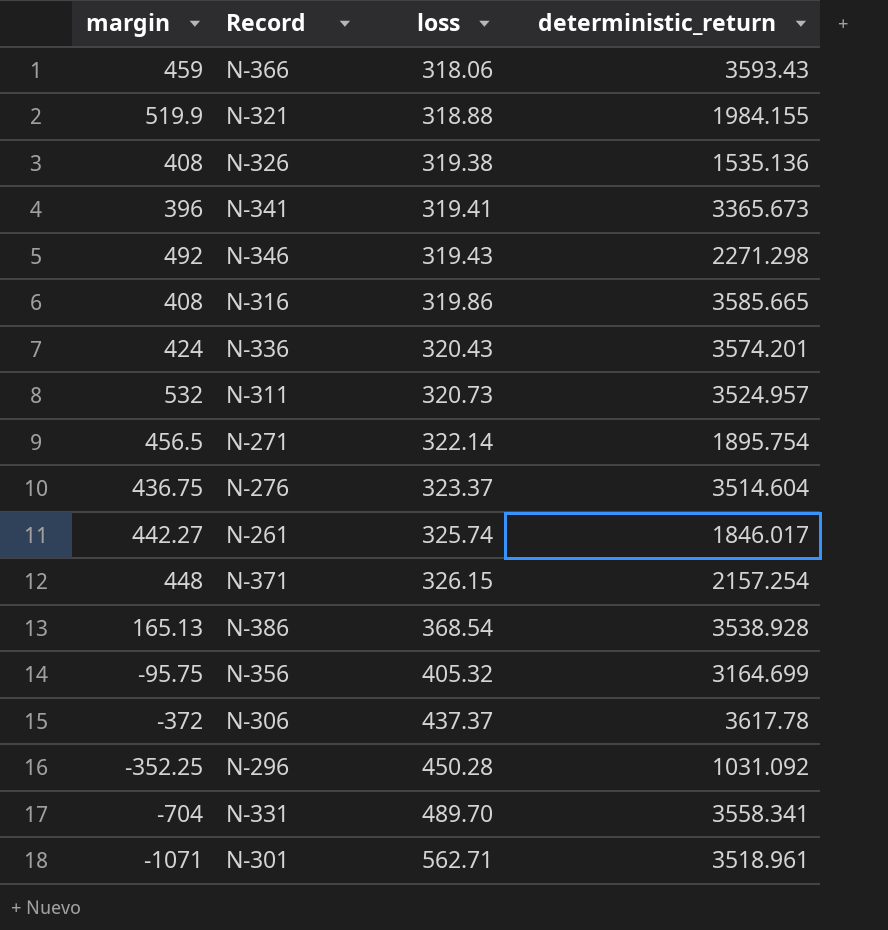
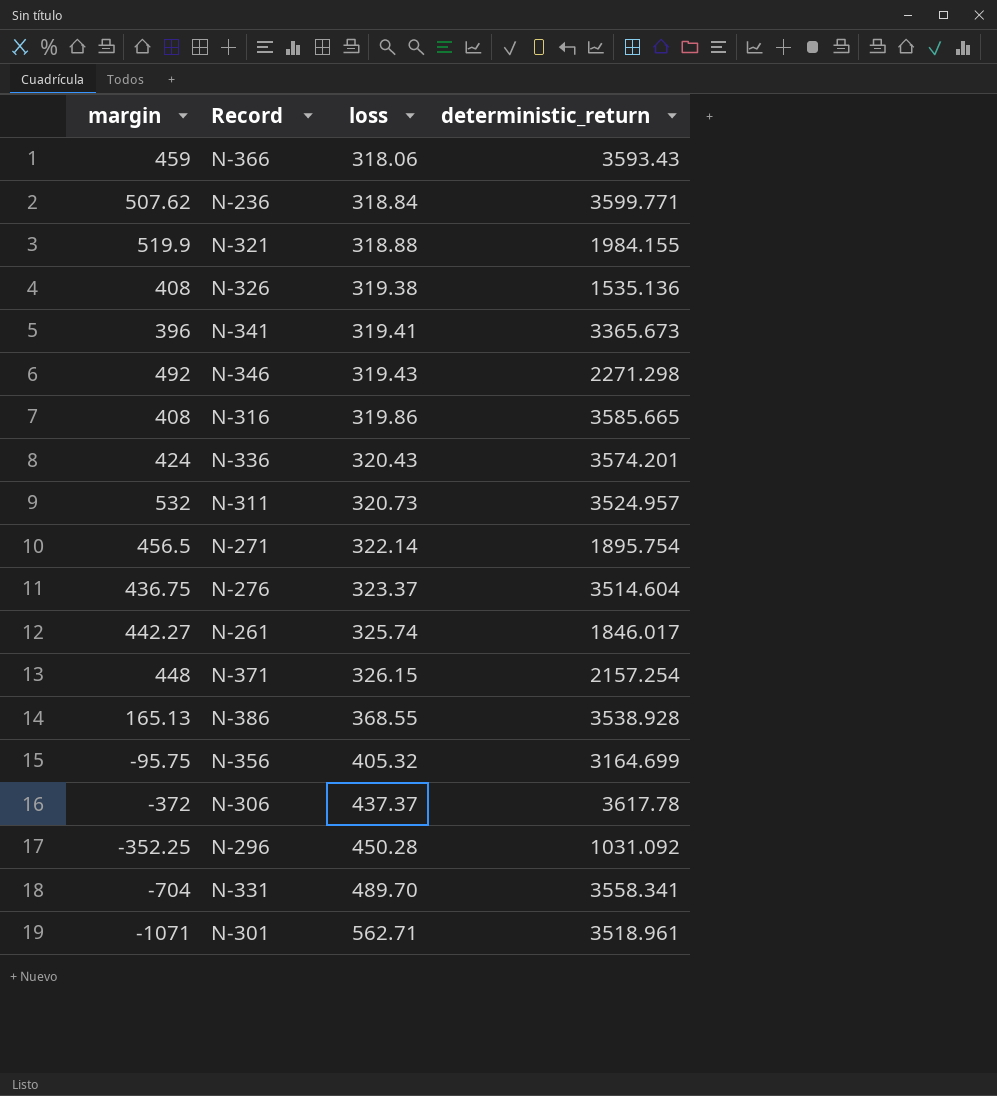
row N-236: none -> 507.62 | 318.84 | 3599.771
N-386 | loss: 368.54 -> 368.55

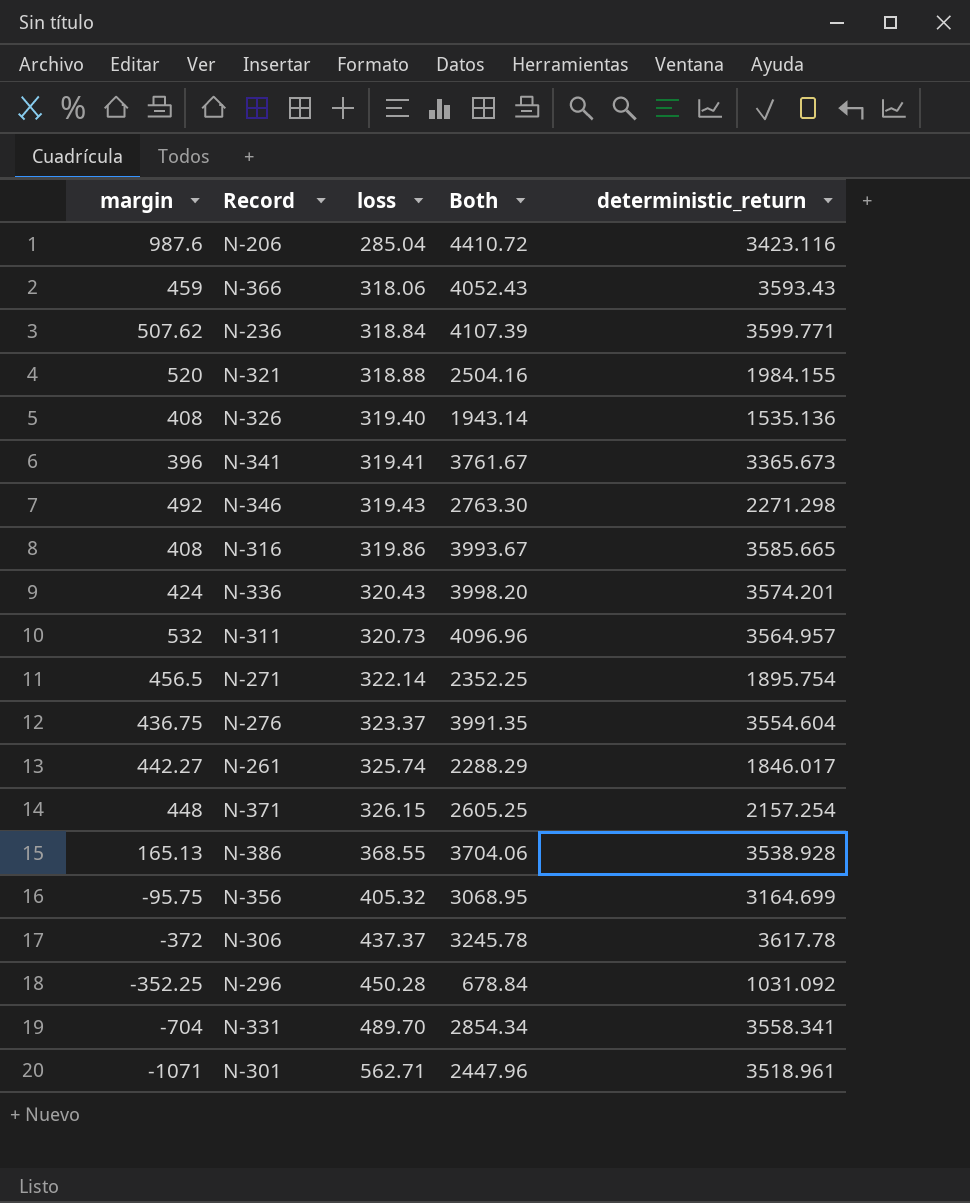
column Both | formula: none -> [margin] + [deterministic_return]
row N-206: none -> 987.6 | 285.04 | 4410.72 | 3423.116
N-321 | margin: 519.9 -> 520
N-326 | loss: 319.38 -> 319.40
N-311 | deterministic_return: 3524.957 -> 3564.957
N-276 | deterministic_return: 3514.604 -> 3554.604

